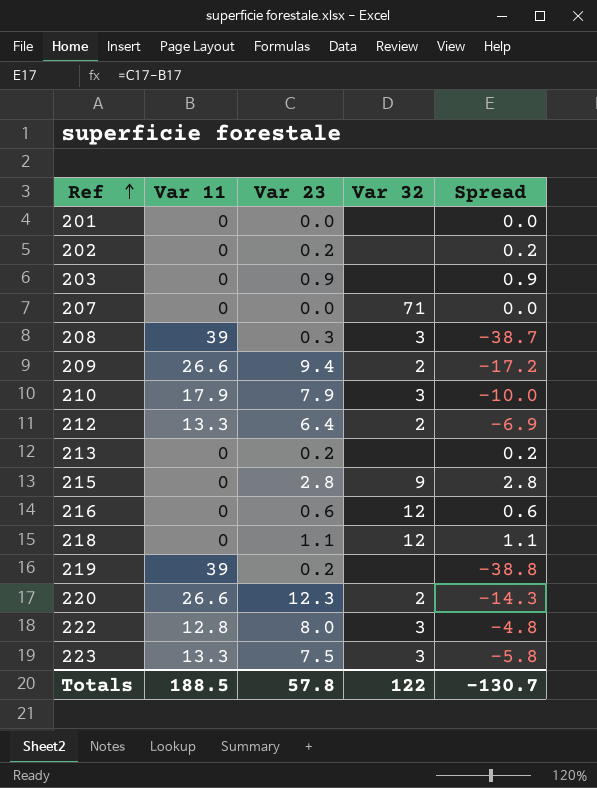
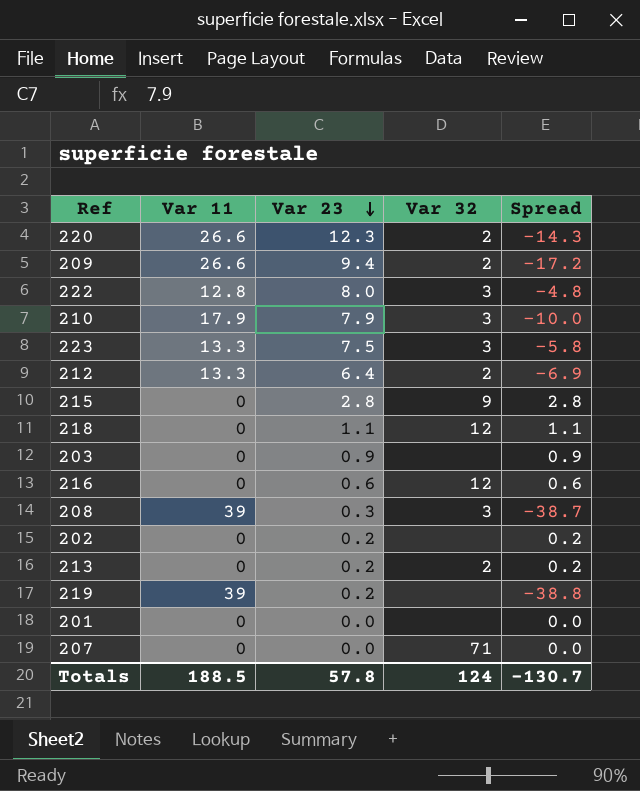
row order: Ref ascending -> Var 23 descending
213 | Var 32: none -> 2
Totals | Var 32: 122 -> 124

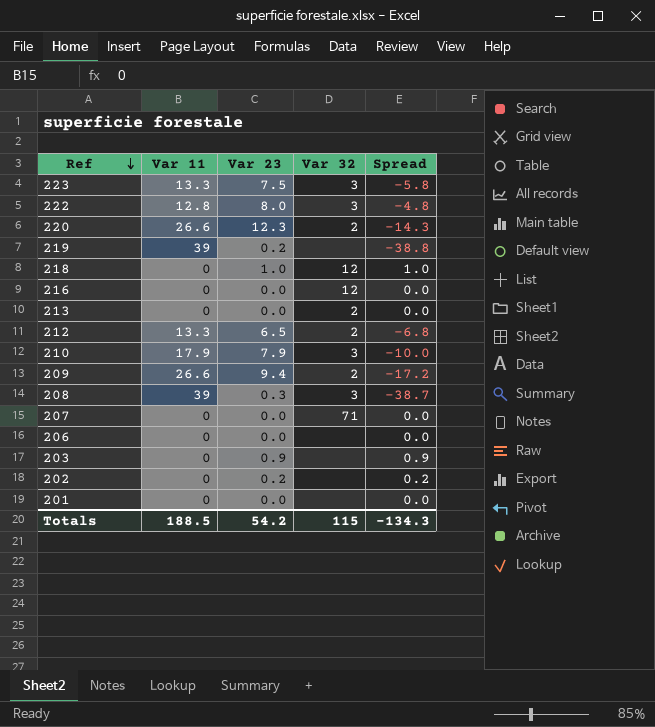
row order: Var 23 descending -> Ref descending
row 215: 0 | 2.8 | 9 | 2.8 -> none
218 | Var 23: 1.1 -> 1.0
218 | Spread: 1.1 -> 1.0
216 | Var 23: 0.6 -> 0.0
216 | Spread: 0.6 -> 0.0
213 | Var 23: 0.2 -> 0.0
213 | Spread: 0.2 -> 0.0
212 | Var 23: 6.4 -> 6.5
212 | Spread: -6.9 -> -6.8
row 206: none -> 0 | 0.0 | none | 0.0
Totals | Var 23: 57.8 -> 54.2
Totals | Var 32: 124 -> 115
Totals | Spread: -130.7 -> -134.3

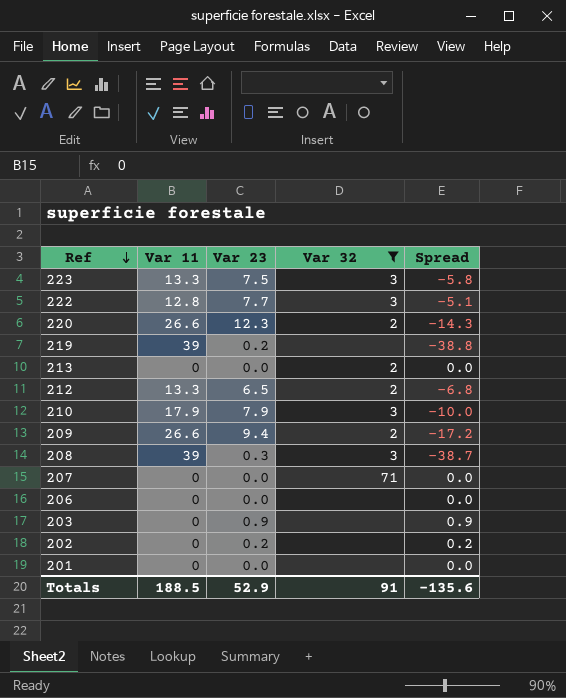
filter: none -> Var 32 != 12
222 | Var 23: 8.0 -> 7.7
222 | Spread: -4.8 -> -5.1
Totals | Var 23: 54.2 -> 52.9
Totals | Var 32: 115 -> 91
Totals | Spread: -134.3 -> -135.6

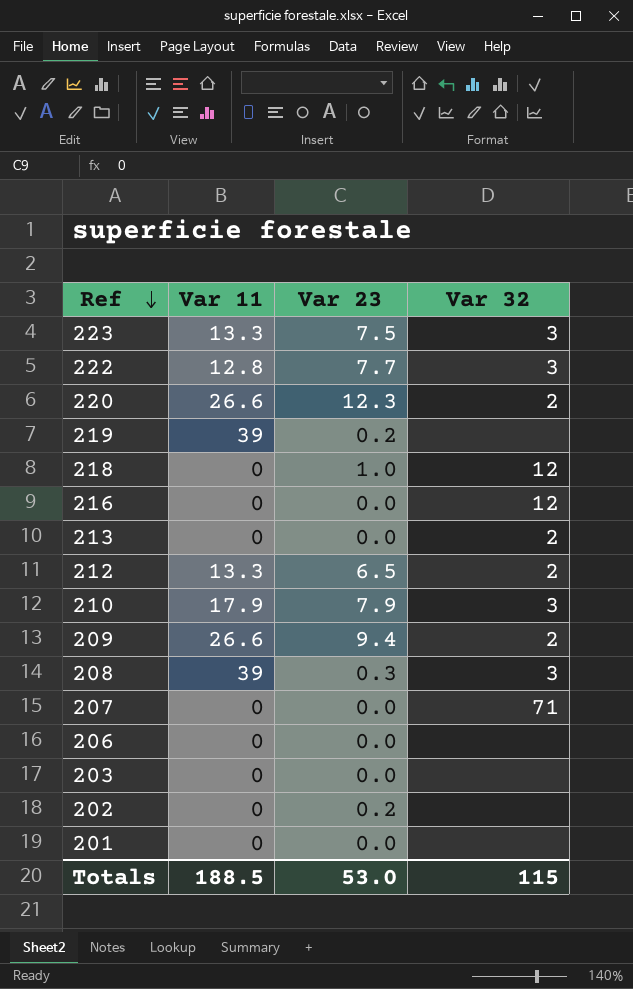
filter: Var 32 != 12 -> none
column Spread | formula: [Var 23] - [Var 11] -> none
203 | Var 23: 0.9 -> 0.0
Totals | Var 23: 52.9 -> 53.0
Totals | Var 32: 91 -> 115

